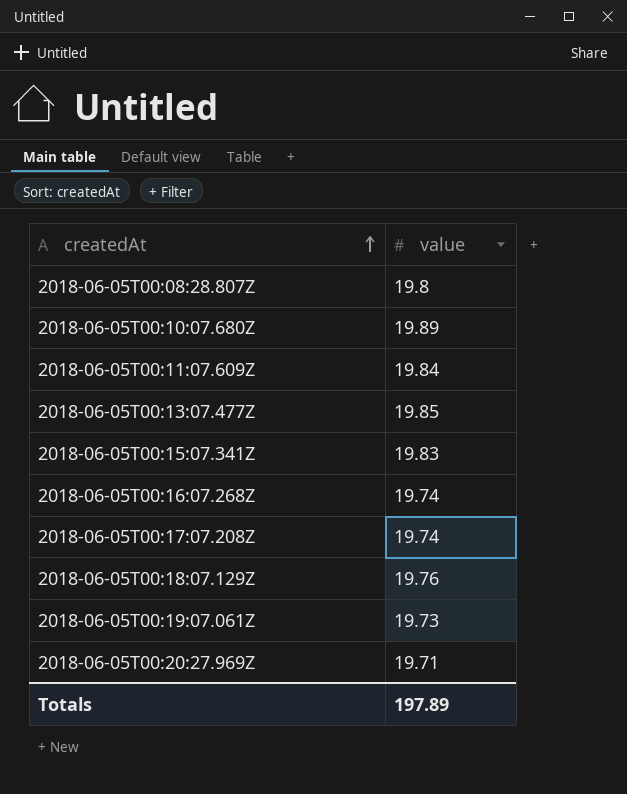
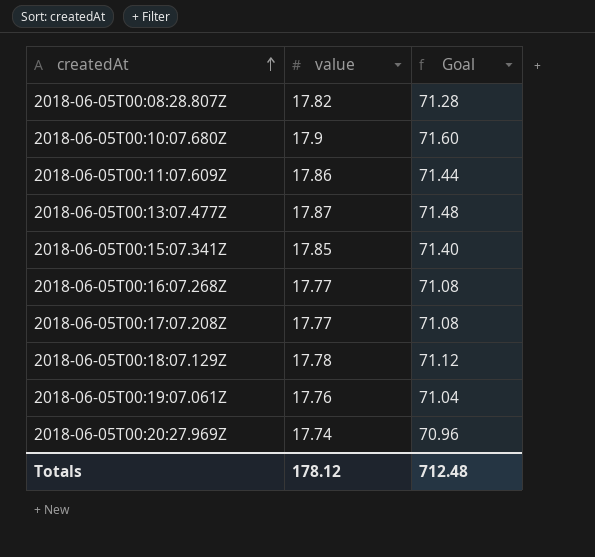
column Goal | formula: none -> [value] * 4
2018-06-05T00:08:28.807Z | value: 19.8 -> 17.82
2018-06-05T00:10:07.680Z | value: 19.89 -> 17.9
2018-06-05T00:11:07.609Z | value: 19.84 -> 17.86
2018-06-05T00:13:07.477Z | value: 19.85 -> 17.87
2018-06-05T00:15:07.341Z | value: 19.83 -> 17.85
2018-06-05T00:16:07.268Z | value: 19.74 -> 17.77
2018-06-05T00:17:07.208Z | value: 19.74 -> 17.77
2018-06-05T00:18:07.129Z | value: 19.76 -> 17.78
2018-06-05T00:19:07.061Z | value: 19.73 -> 17.76
2018-06-05T00:20:27.969Z | value: 19.71 -> 17.74
Totals | value: 197.89 -> 178.12

